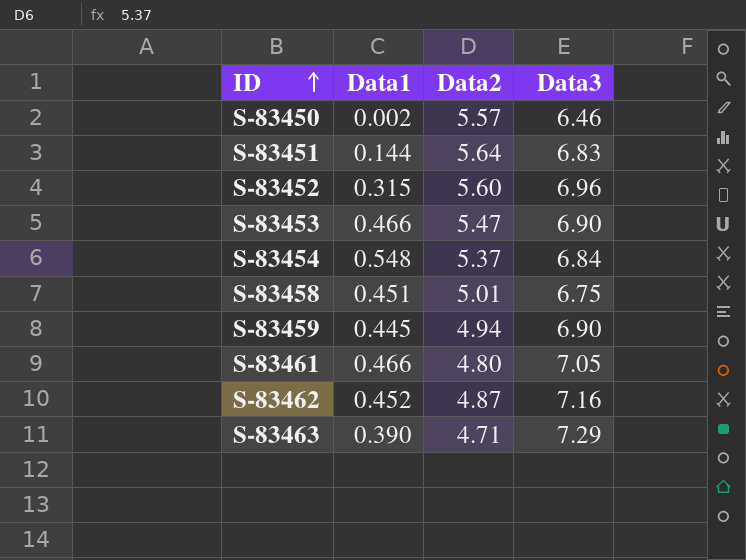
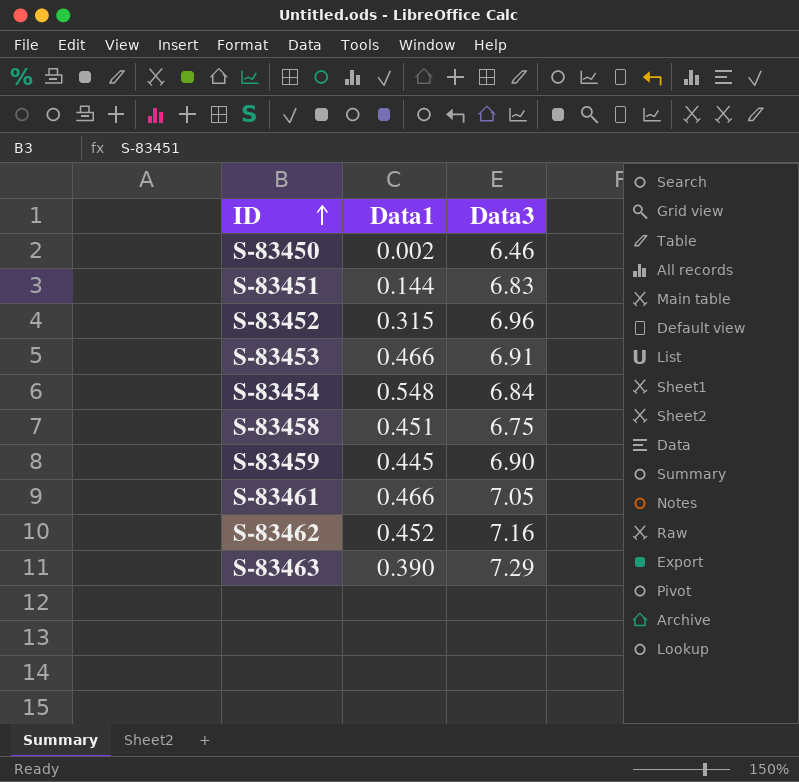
column Data2 | position: 3 -> none
S-83453 | Data3: 6.90 -> 6.91

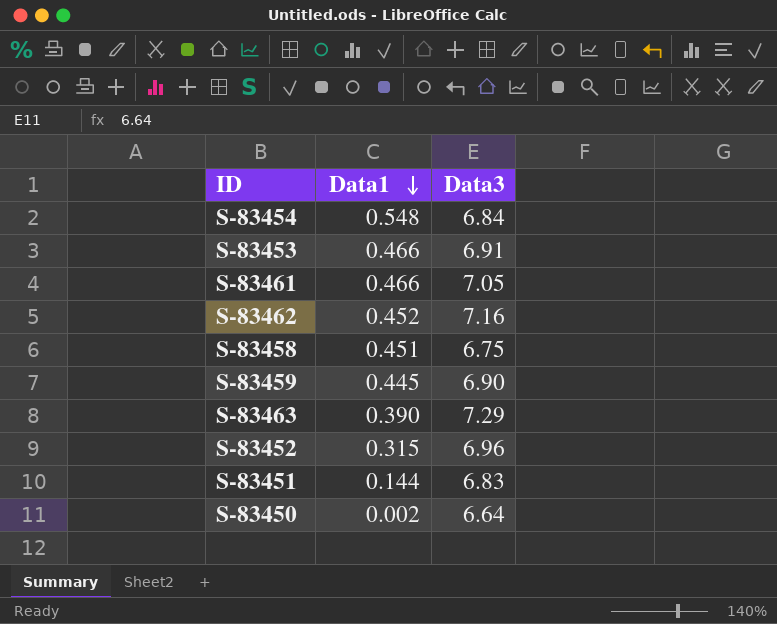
row order: ID ascending -> Data1 descending
S-83450 | Data3: 6.46 -> 6.64

